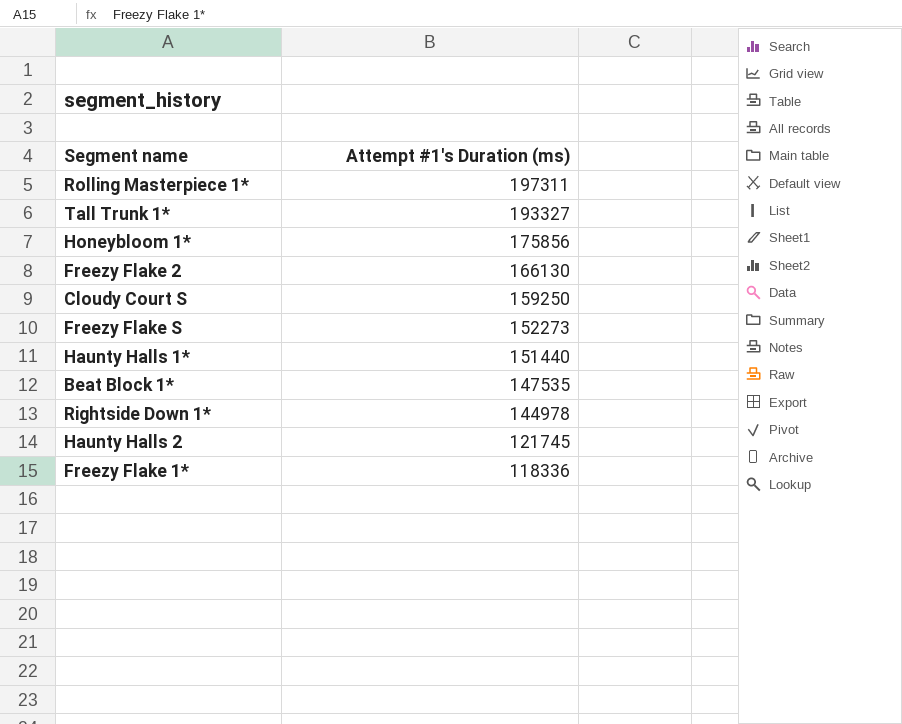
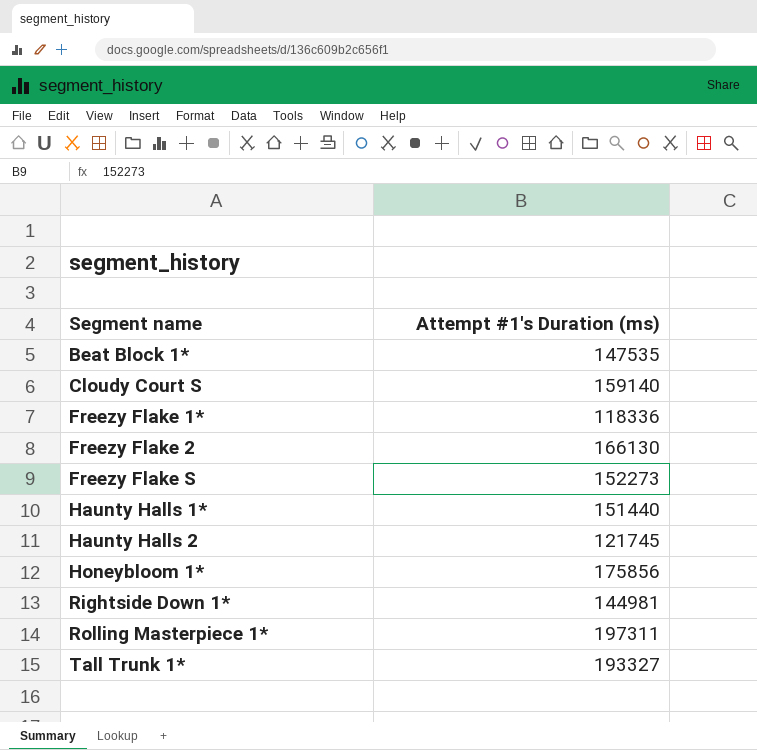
row order: Attempt #1's Duration (ms) descending -> Segment name ascending
Cloudy Court S | Attempt #1's Duration (ms): 159250 -> 159140
Rightside Down 1* | Attempt #1's Duration (ms): 144978 -> 144981

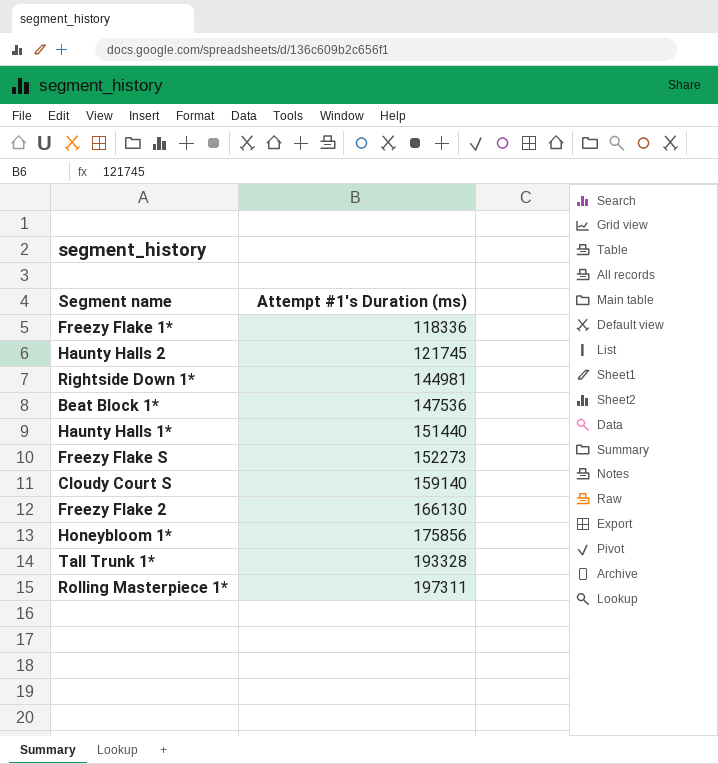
row order: Segment name ascending -> Attempt #1's Duration (ms) ascending
Beat Block 1* | Attempt #1's Duration (ms): 147535 -> 147536
Tall Trunk 1* | Attempt #1's Duration (ms): 193327 -> 193328

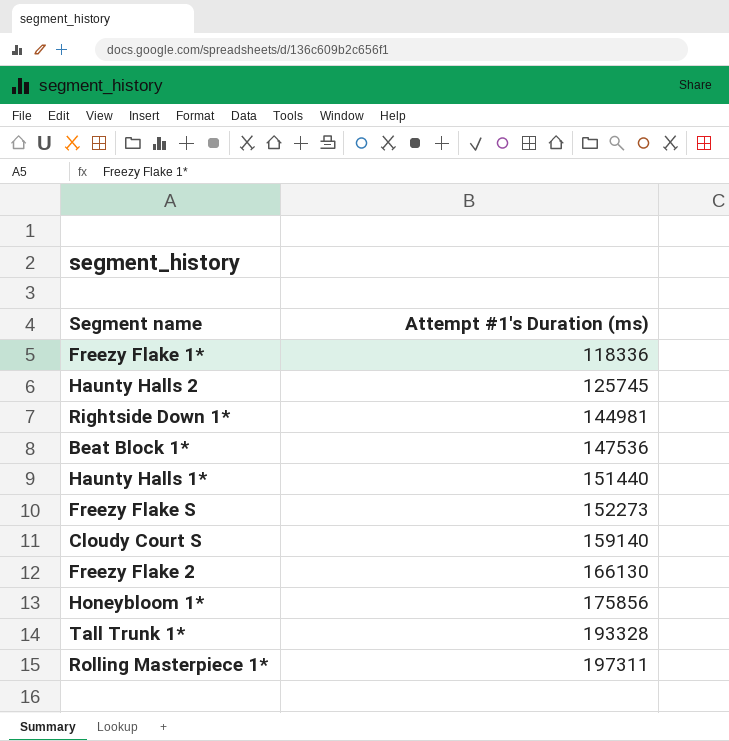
Haunty Halls 2 | Attempt #1's Duration (ms): 121745 -> 125745

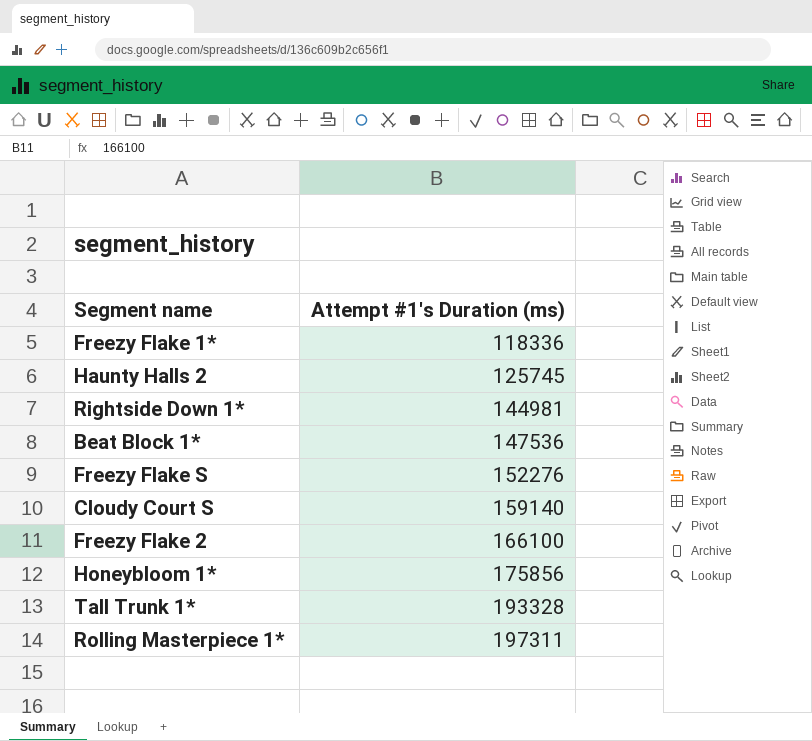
row Haunty Halls 1*: 151440 -> none
Freezy Flake S | Attempt #1's Duration (ms): 152273 -> 152276
Freezy Flake 2 | Attempt #1's Duration (ms): 166130 -> 166100

